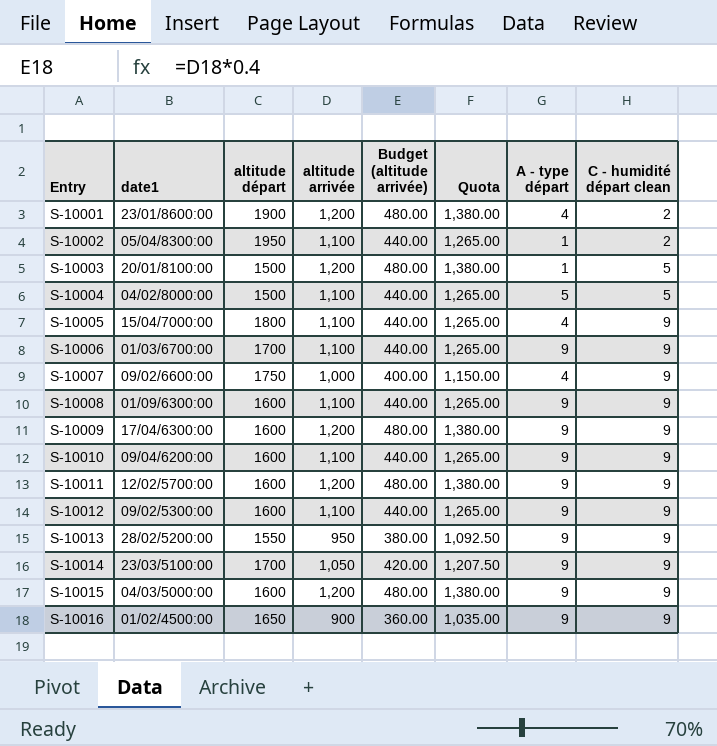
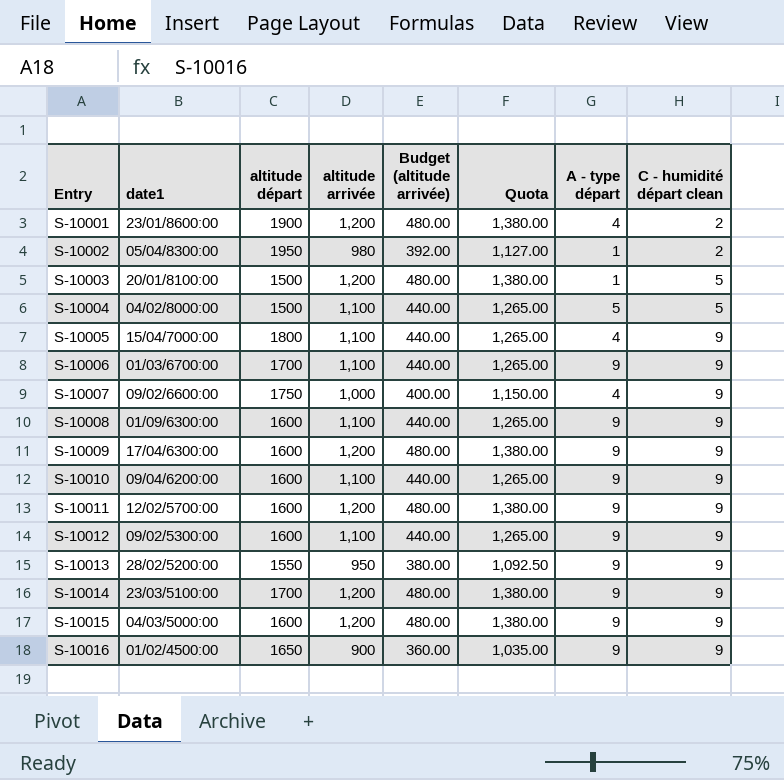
S-10002 | altitude arrivée: 1,100 -> 980
S-10002 | Budget (altitude arrivée): 440.00 -> 392.00
S-10002 | Quota: 1,265.00 -> 1,127.00
S-10014 | altitude arrivée: 1,050 -> 1,200
S-10014 | Budget (altitude arrivée): 420.00 -> 480.00
S-10014 | Quota: 1,207.50 -> 1,380.00

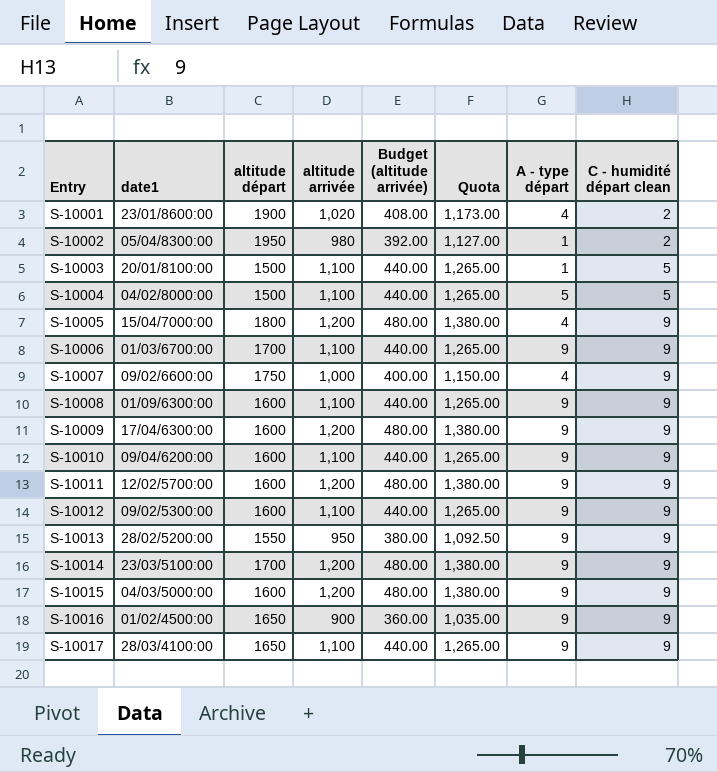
S-10001 | altitude arrivée: 1,200 -> 1,020
S-10001 | Budget (altitude arrivée): 480.00 -> 408.00
S-10001 | Quota: 1,380.00 -> 1,173.00
S-10003 | altitude arrivée: 1,200 -> 1,100
S-10003 | Budget (altitude arrivée): 480.00 -> 440.00
S-10003 | Quota: 1,380.00 -> 1,265.00
S-10005 | altitude arrivée: 1,100 -> 1,200
S-10005 | Budget (altitude arrivée): 440.00 -> 480.00
S-10005 | Quota: 1,265.00 -> 1,380.00
row S-10017: none -> 28/03/4100:00 | 1650 | 1,100 | 440.00 | 1,265.00 | 9 | 9

